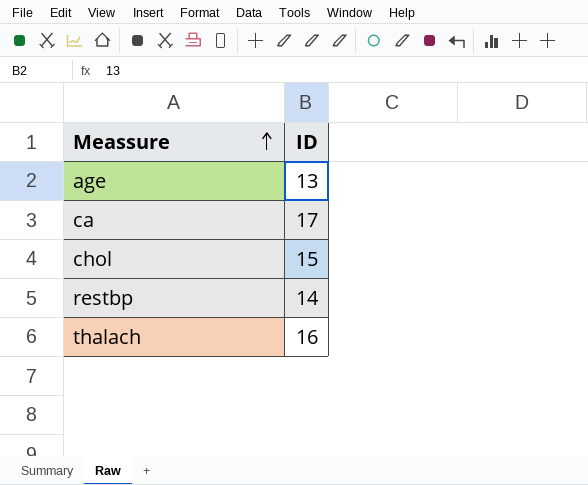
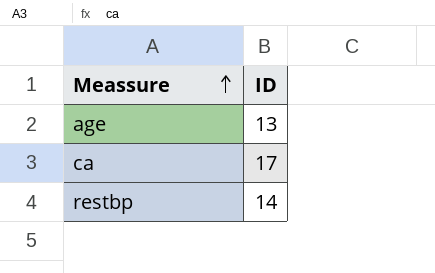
row chol: 15 -> none
row thalach: 16 -> none

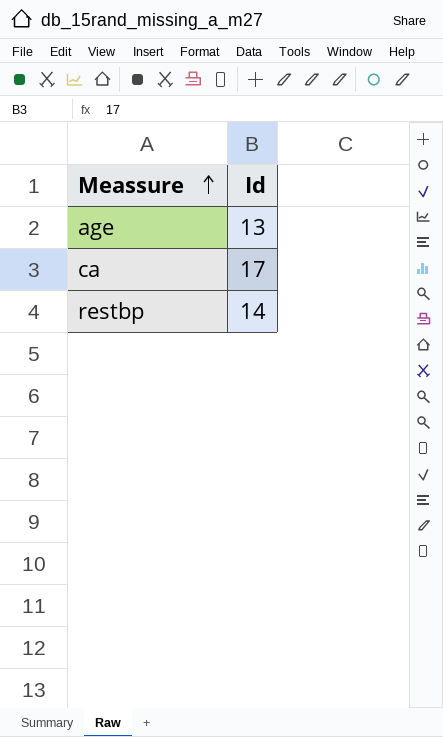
column name: ID -> Id

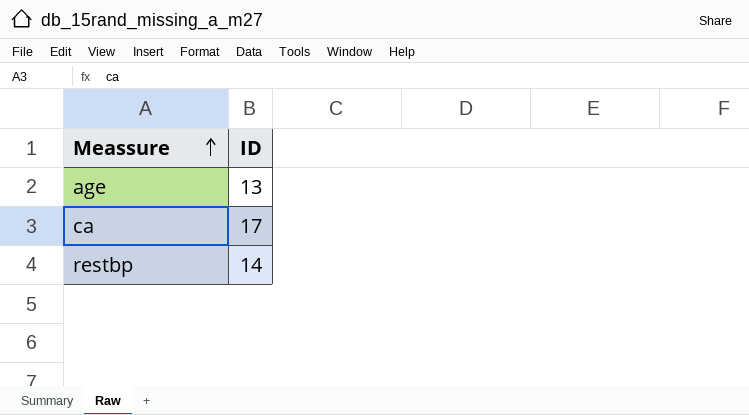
column name: Id -> ID

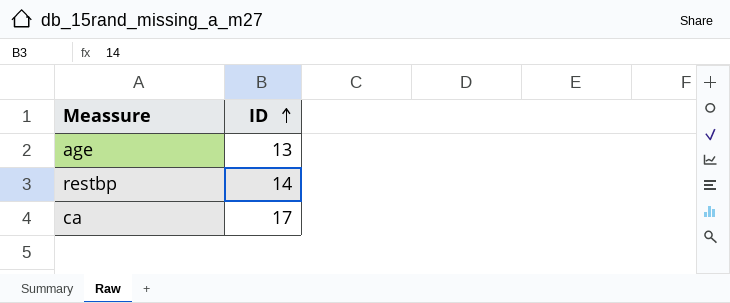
row order: Meassure ascending -> ID ascending

